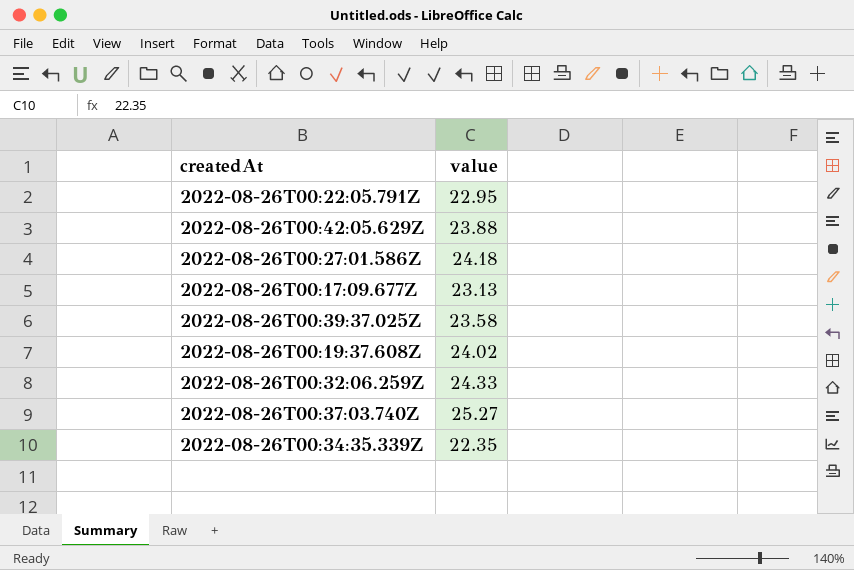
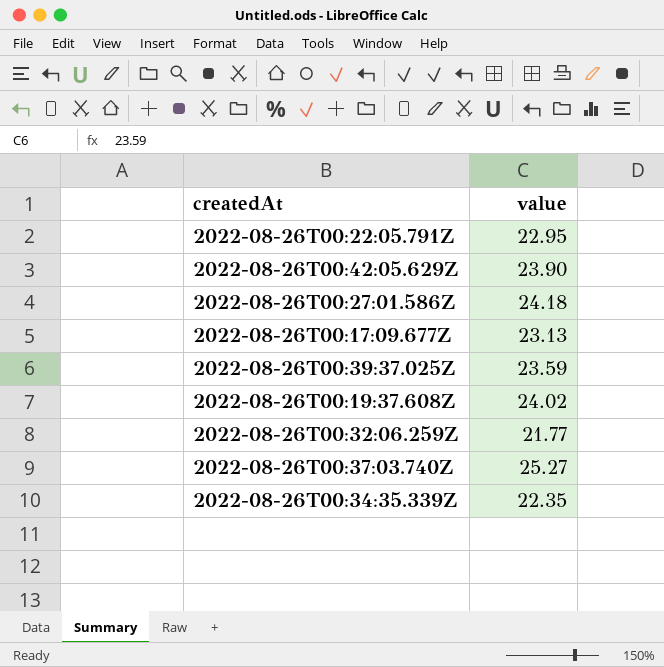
2022-08-26T00:42:05.629Z | value: 23.88 -> 23.90
2022-08-26T00:39:37.025Z | value: 23.58 -> 23.59
2022-08-26T00:32:06.259Z | value: 24.33 -> 21.77

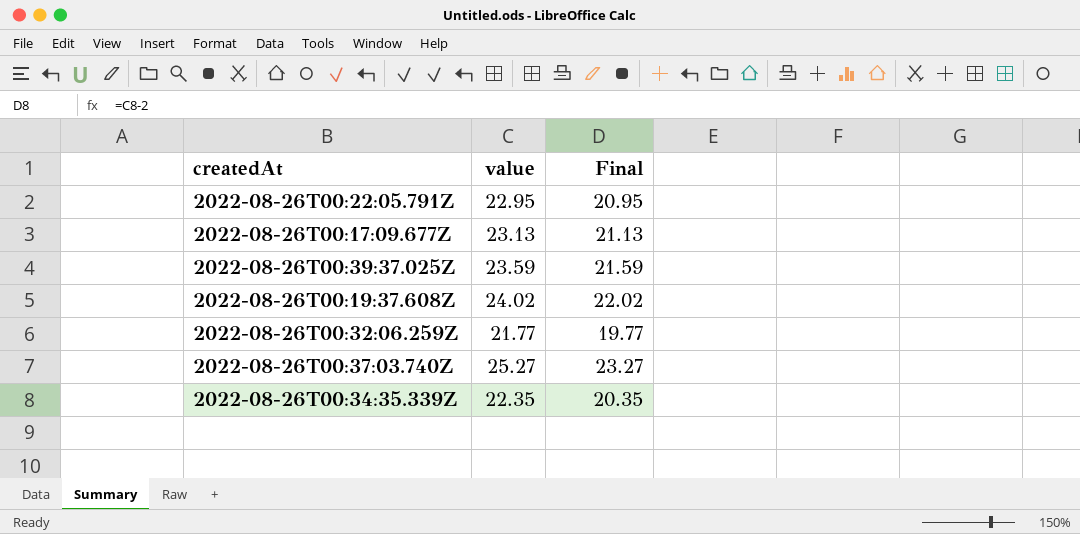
column Final | formula: none -> [value] - 2
row 2022-08-26T00:42:05.629Z: 23.90 -> none
row 2022-08-26T00:27:01.586Z: 24.18 -> none

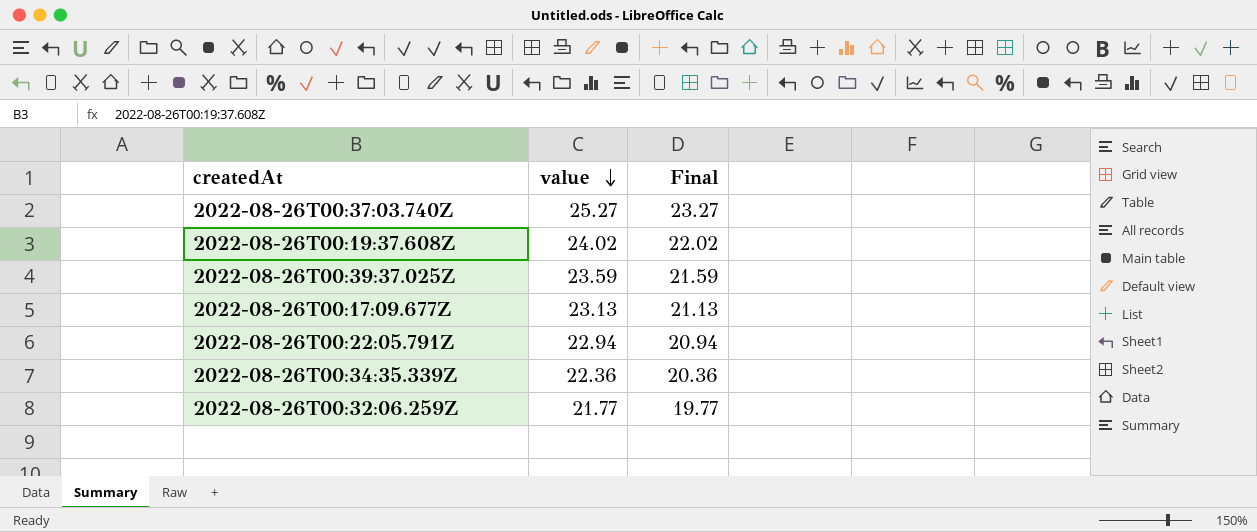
row order: none -> value descending
2022-08-26T00:22:05.791Z | value: 22.95 -> 22.94
2022-08-26T00:22:05.791Z | Final: 20.95 -> 20.94
2022-08-26T00:34:35.339Z | value: 22.35 -> 22.36
2022-08-26T00:34:35.339Z | Final: 20.35 -> 20.36

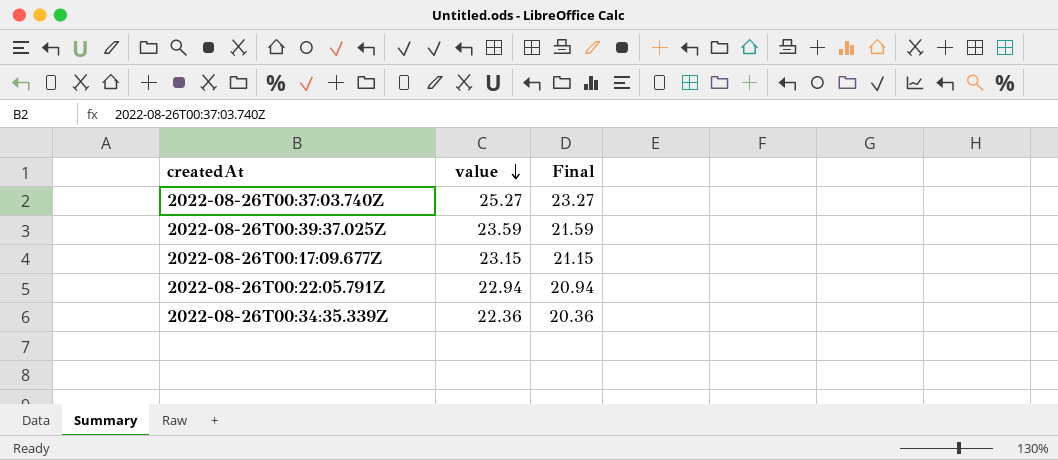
row 2022-08-26T00:19:37.608Z: 24.02 | 22.02 -> none
row 2022-08-26T00:32:06.259Z: 21.77 | 19.77 -> none
2022-08-26T00:17:09.677Z | value: 23.13 -> 23.15
2022-08-26T00:17:09.677Z | Final: 21.13 -> 21.15

